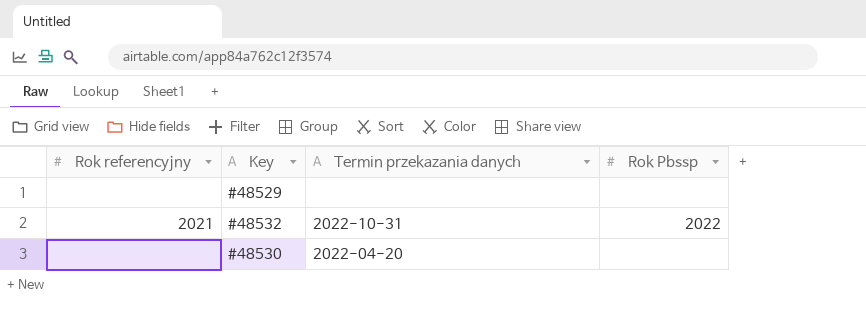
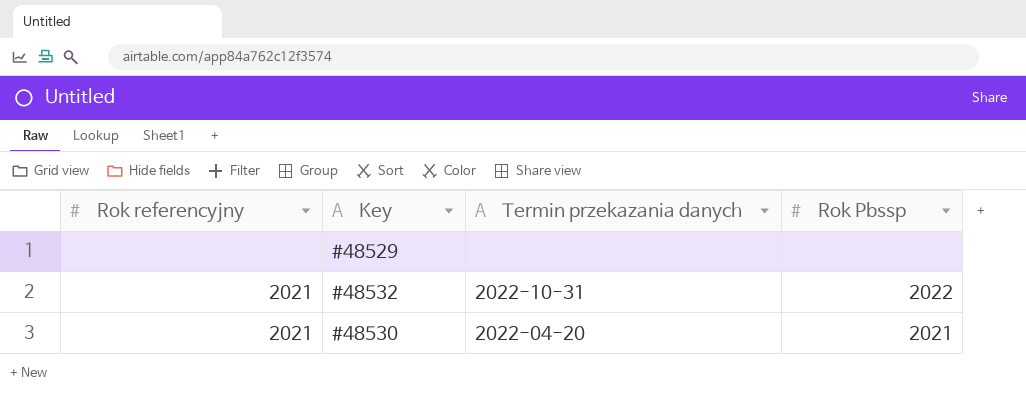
#48530 | Rok referencyjny: none -> 2021
#48530 | Rok Pbssp: none -> 2021

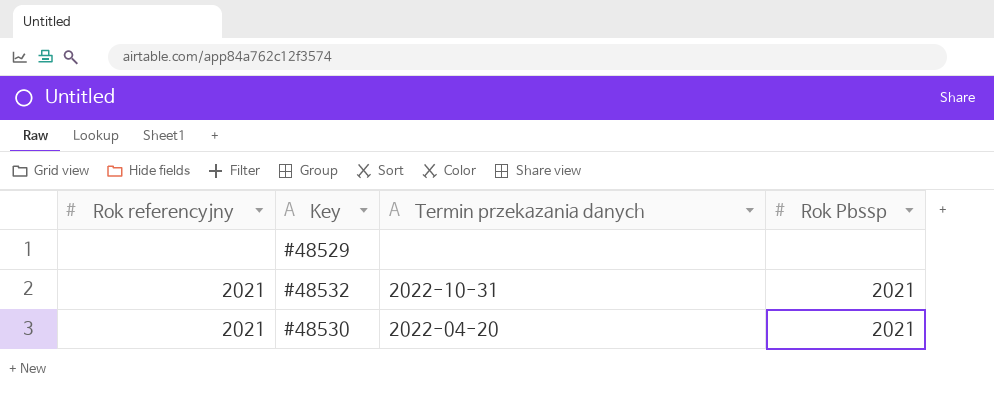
#48532 | Rok Pbssp: 2022 -> 2021

